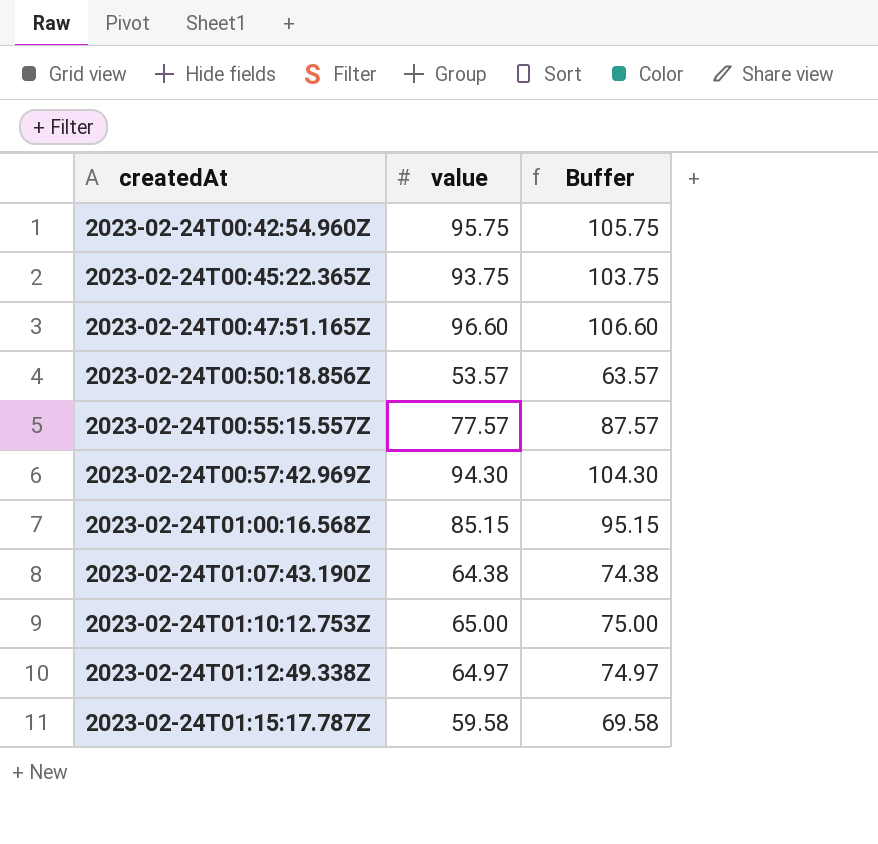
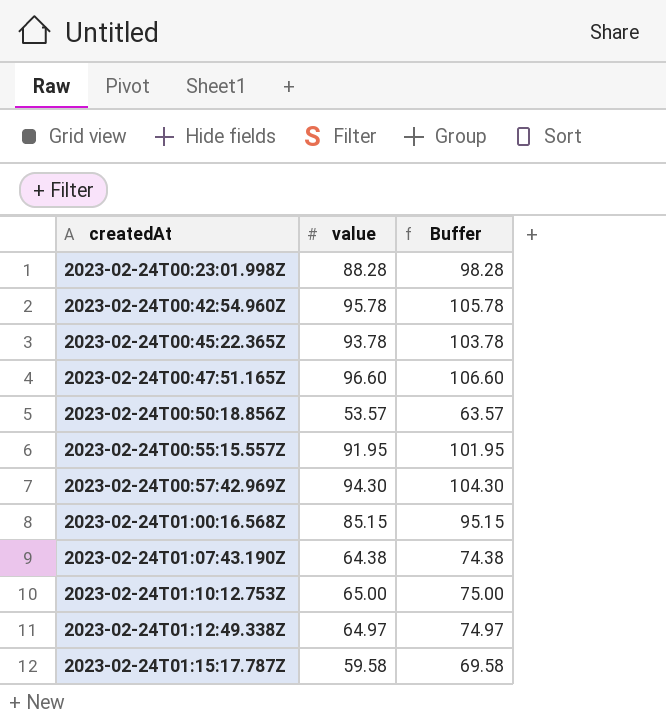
row 2023-02-24T00:23:01.998Z: none -> 88.28 | 98.28
2023-02-24T00:42:54.960Z | value: 95.75 -> 95.78
2023-02-24T00:42:54.960Z | Buffer: 105.75 -> 105.78
2023-02-24T00:45:22.365Z | value: 93.75 -> 93.78
2023-02-24T00:45:22.365Z | Buffer: 103.75 -> 103.78
2023-02-24T00:55:15.557Z | value: 77.57 -> 91.95
2023-02-24T00:55:15.557Z | Buffer: 87.57 -> 101.95

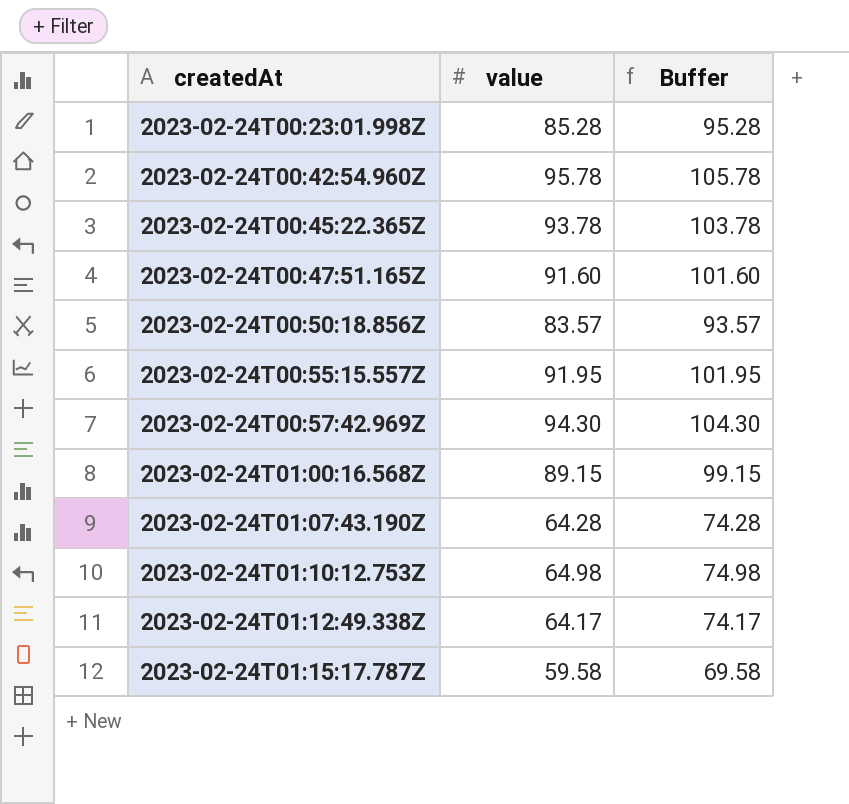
2023-02-24T00:23:01.998Z | value: 88.28 -> 85.28
2023-02-24T00:23:01.998Z | Buffer: 98.28 -> 95.28
2023-02-24T00:47:51.165Z | value: 96.60 -> 91.60
2023-02-24T00:47:51.165Z | Buffer: 106.60 -> 101.60
2023-02-24T00:50:18.856Z | value: 53.57 -> 83.57
2023-02-24T00:50:18.856Z | Buffer: 63.57 -> 93.57
2023-02-24T01:00:16.568Z | value: 85.15 -> 89.15
2023-02-24T01:00:16.568Z | Buffer: 95.15 -> 99.15
2023-02-24T01:07:43.190Z | value: 64.38 -> 64.28
2023-02-24T01:07:43.190Z | Buffer: 74.38 -> 74.28
2023-02-24T01:10:12.753Z | value: 65.00 -> 64.98
2023-02-24T01:10:12.753Z | Buffer: 75.00 -> 74.98
2023-02-24T01:12:49.338Z | value: 64.97 -> 64.17
2023-02-24T01:12:49.338Z | Buffer: 74.97 -> 74.17

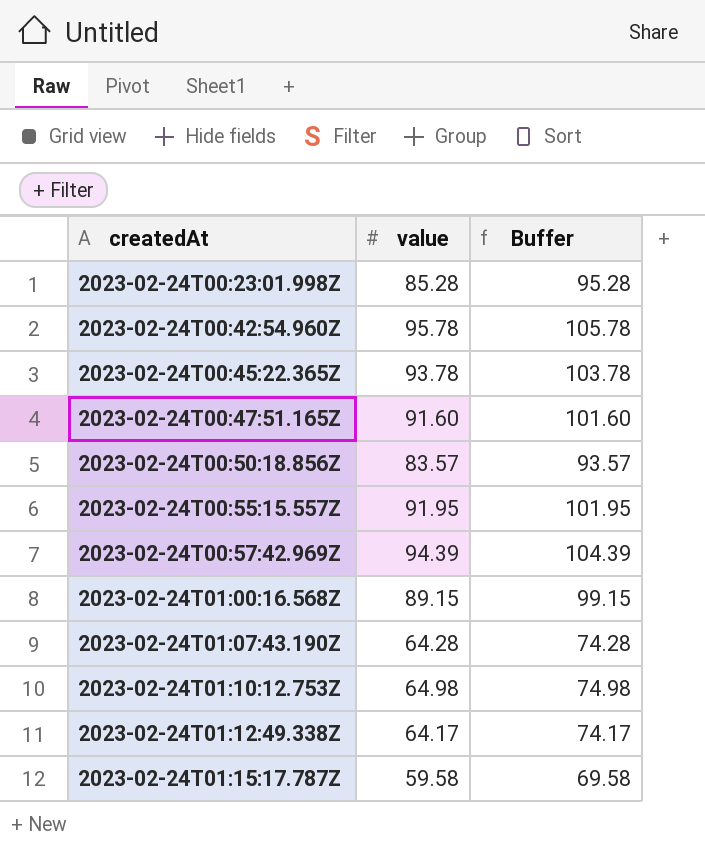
2023-02-24T00:57:42.969Z | value: 94.30 -> 94.39
2023-02-24T00:57:42.969Z | Buffer: 104.30 -> 104.39

